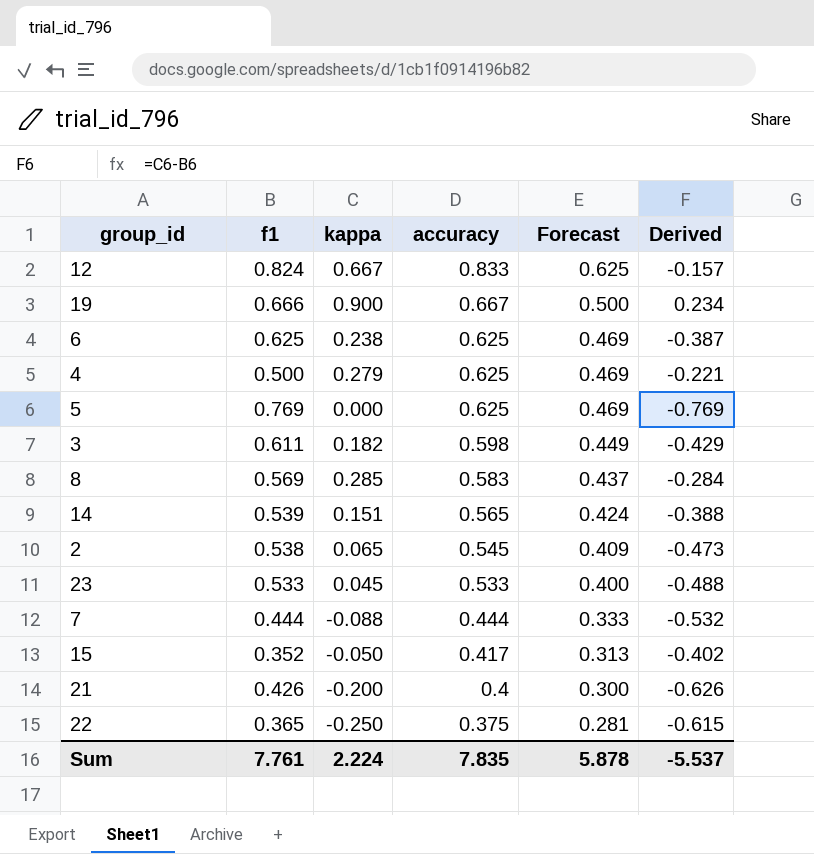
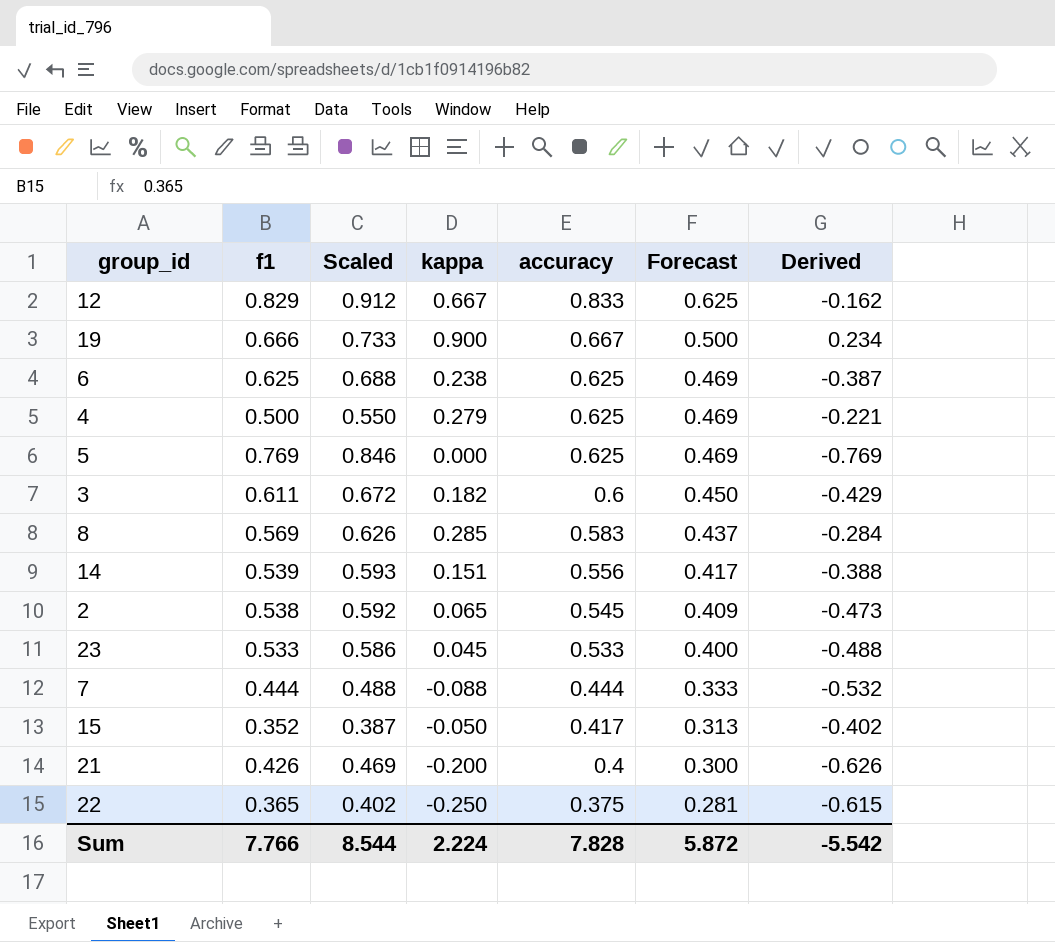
column Scaled | formula: none -> [f1] * 1.1
12 | f1: 0.824 -> 0.829
12 | Derived: -0.157 -> -0.162
3 | accuracy: 0.598 -> 0.6
3 | Forecast: 0.449 -> 0.450
14 | accuracy: 0.565 -> 0.556
14 | Forecast: 0.424 -> 0.417
Sum | f1: 7.761 -> 7.766
Sum | accuracy: 7.835 -> 7.828
Sum | Forecast: 5.878 -> 5.872
Sum | Derived: -5.537 -> -5.542

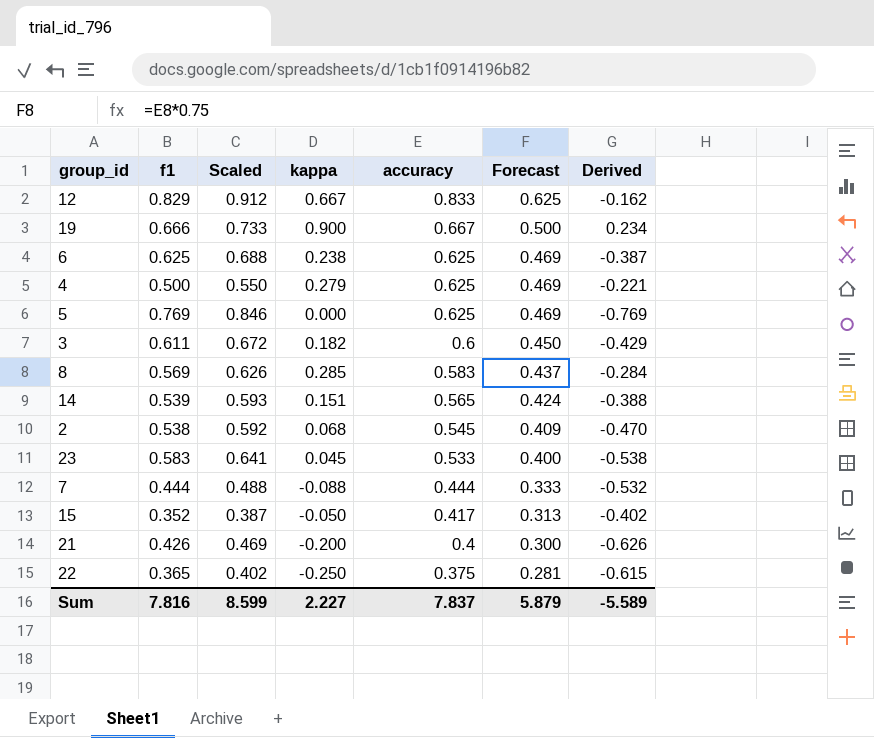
14 | accuracy: 0.556 -> 0.565
14 | Forecast: 0.417 -> 0.424
2 | kappa: 0.065 -> 0.068
2 | Derived: -0.473 -> -0.470
23 | f1: 0.533 -> 0.583
23 | Scaled: 0.586 -> 0.641
23 | Derived: -0.488 -> -0.538
Sum | f1: 7.766 -> 7.816
Sum | Scaled: 8.544 -> 8.599
Sum | kappa: 2.224 -> 2.227
Sum | accuracy: 7.828 -> 7.837
Sum | Forecast: 5.872 -> 5.879
Sum | Derived: -5.542 -> -5.589

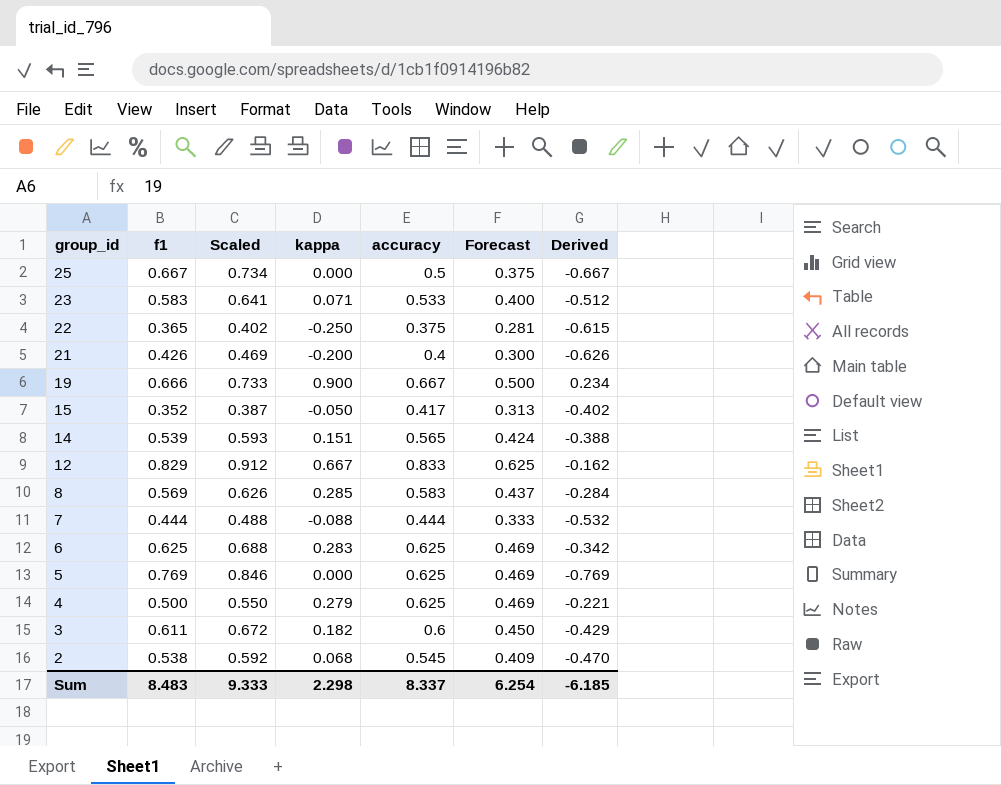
row order: accuracy descending -> group_id descending
row 25: none -> 0.667 | 0.734 | 0.000 | 0.5 | 0.375 | -0.667
23 | kappa: 0.045 -> 0.071
23 | Derived: -0.538 -> -0.512
6 | kappa: 0.238 -> 0.283
6 | Derived: -0.387 -> -0.342
Sum | f1: 7.816 -> 8.483
Sum | Scaled: 8.599 -> 9.333
Sum | kappa: 2.227 -> 2.298
Sum | accuracy: 7.837 -> 8.337
Sum | Forecast: 5.879 -> 6.254
Sum | Derived: -5.589 -> -6.185

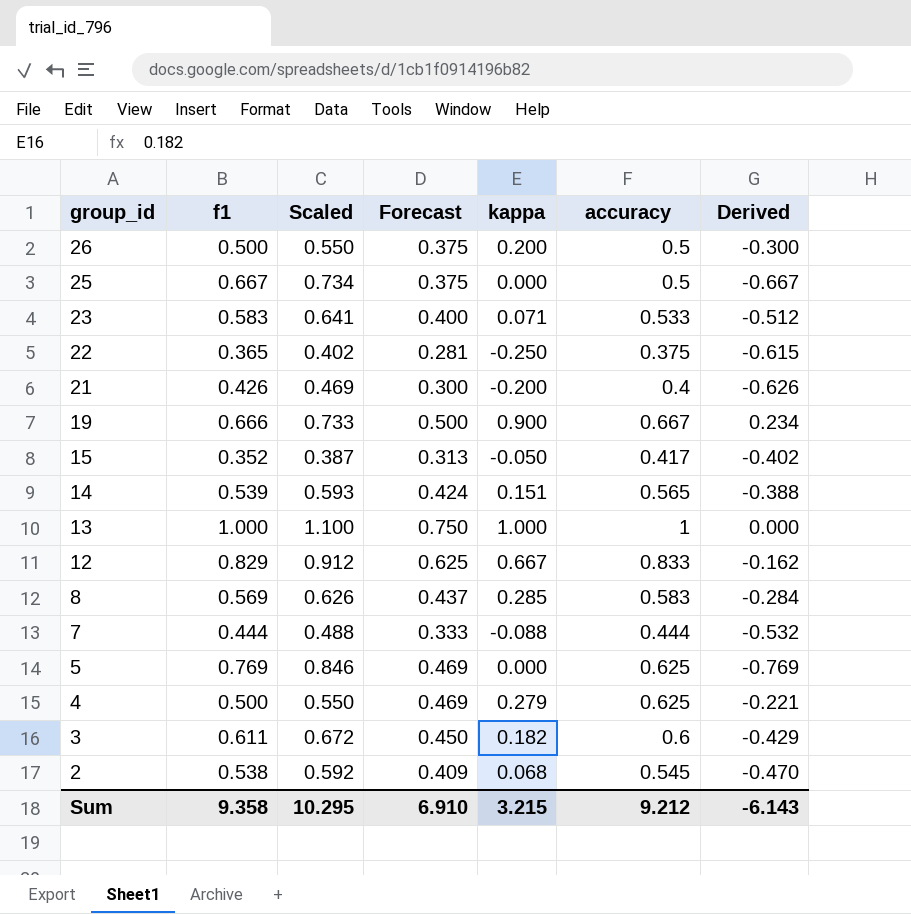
column Forecast | position: 6 -> 4
row 6: 0.625 | 0.688 | 0.283 | 0.625 | 0.469 | -0.342 -> none
row 26: none -> 0.500 | 0.550 | 0.375 | 0.200 | 0.5 | -0.300
row 13: none -> 1.000 | 1.100 | 0.750 | 1.000 | 1 | 0.000
Sum | f1: 8.483 -> 9.358
Sum | Scaled: 9.333 -> 10.295
Sum | Forecast: 6.254 -> 6.910
Sum | kappa: 2.298 -> 3.215
Sum | accuracy: 8.337 -> 9.212
Sum | Derived: -6.185 -> -6.143

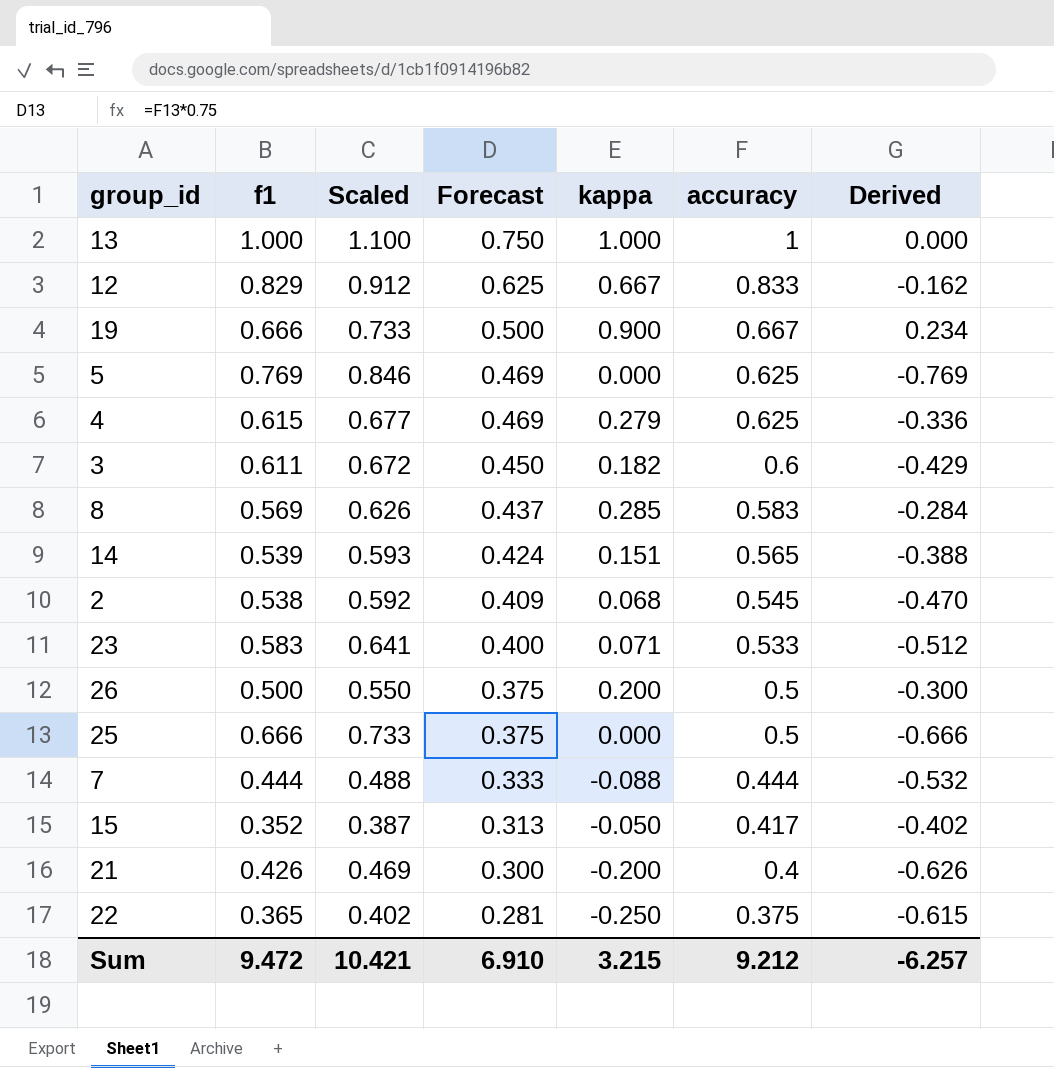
row order: group_id descending -> Forecast descending
4 | f1: 0.500 -> 0.615
4 | Scaled: 0.550 -> 0.677
4 | Derived: -0.221 -> -0.336
25 | f1: 0.667 -> 0.666
25 | Scaled: 0.734 -> 0.733
25 | Derived: -0.667 -> -0.666
Sum | f1: 9.358 -> 9.472
Sum | Scaled: 10.295 -> 10.421
Sum | Derived: -6.143 -> -6.257

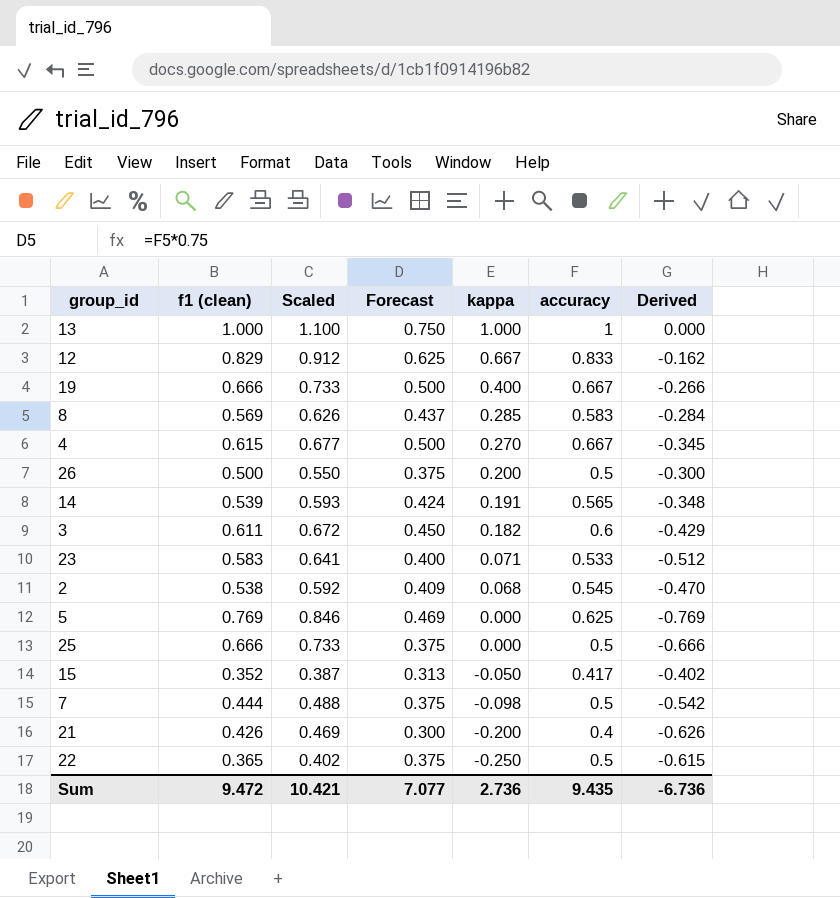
row order: Forecast descending -> kappa descending
column name: f1 -> f1 (clean)
19 | kappa: 0.900 -> 0.400
19 | Derived: 0.234 -> -0.266
4 | Forecast: 0.469 -> 0.500
4 | kappa: 0.279 -> 0.270
4 | accuracy: 0.625 -> 0.667
4 | Derived: -0.336 -> -0.345
14 | kappa: 0.151 -> 0.191
14 | Derived: -0.388 -> -0.348
7 | Forecast: 0.333 -> 0.375
7 | kappa: -0.088 -> -0.098
7 | accuracy: 0.444 -> 0.5
7 | Derived: -0.532 -> -0.542
22 | Forecast: 0.281 -> 0.375
22 | accuracy: 0.375 -> 0.5
Sum | Forecast: 6.910 -> 7.077
Sum | kappa: 3.215 -> 2.736
Sum | accuracy: 9.212 -> 9.435
Sum | Derived: -6.257 -> -6.736

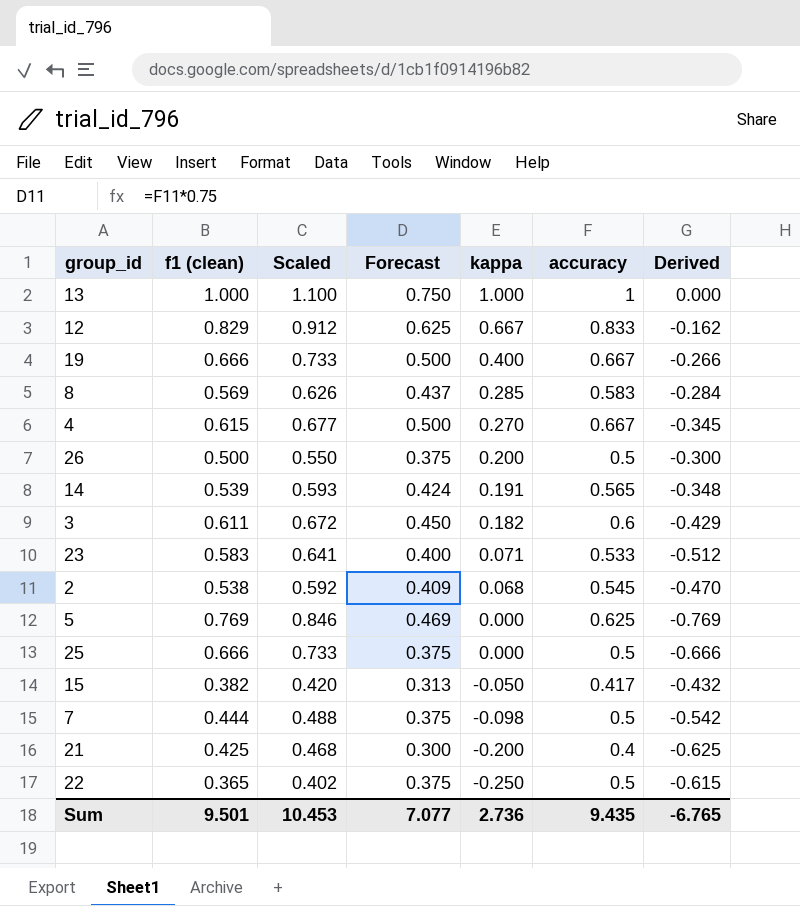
15 | f1 (clean): 0.352 -> 0.382
15 | Scaled: 0.387 -> 0.420
15 | Derived: -0.402 -> -0.432
21 | f1 (clean): 0.426 -> 0.425
21 | Scaled: 0.469 -> 0.468
21 | Derived: -0.626 -> -0.625
Sum | f1 (clean): 9.472 -> 9.501
Sum | Scaled: 10.421 -> 10.453
Sum | Derived: -6.736 -> -6.765

